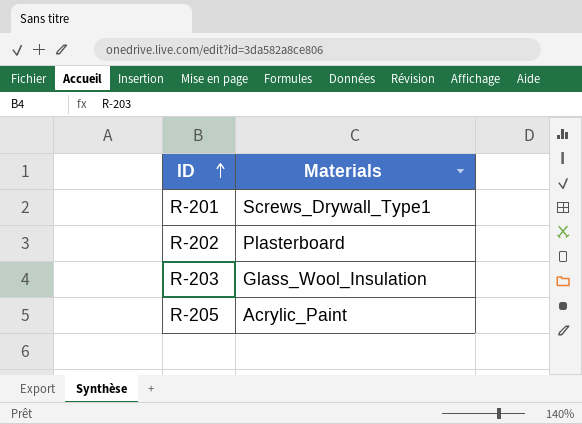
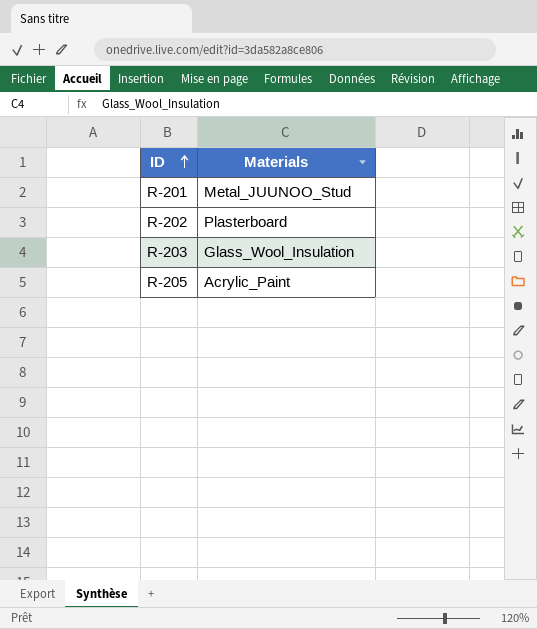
R-201 | Materials: Screws_Drywall_Type1 -> Metal_JUUNOO_Stud

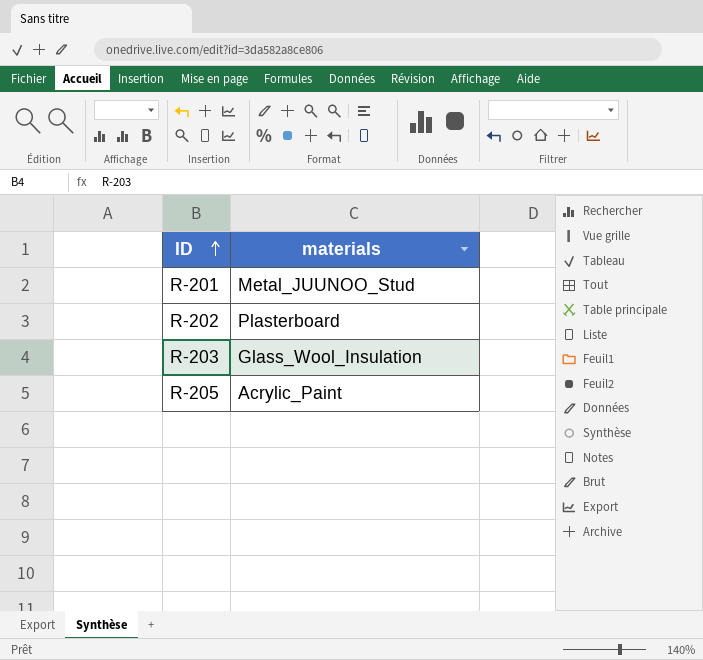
column name: Materials -> materials

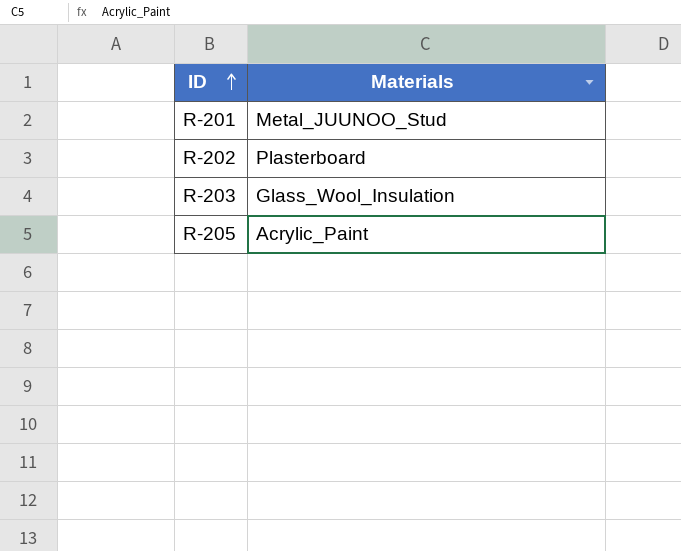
column name: materials -> Materials

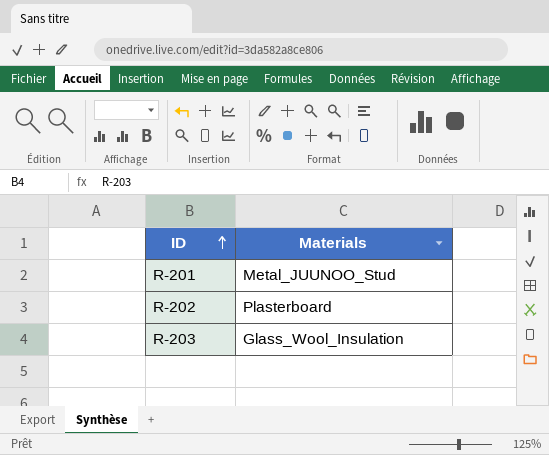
row R-205: Acrylic_Paint -> none

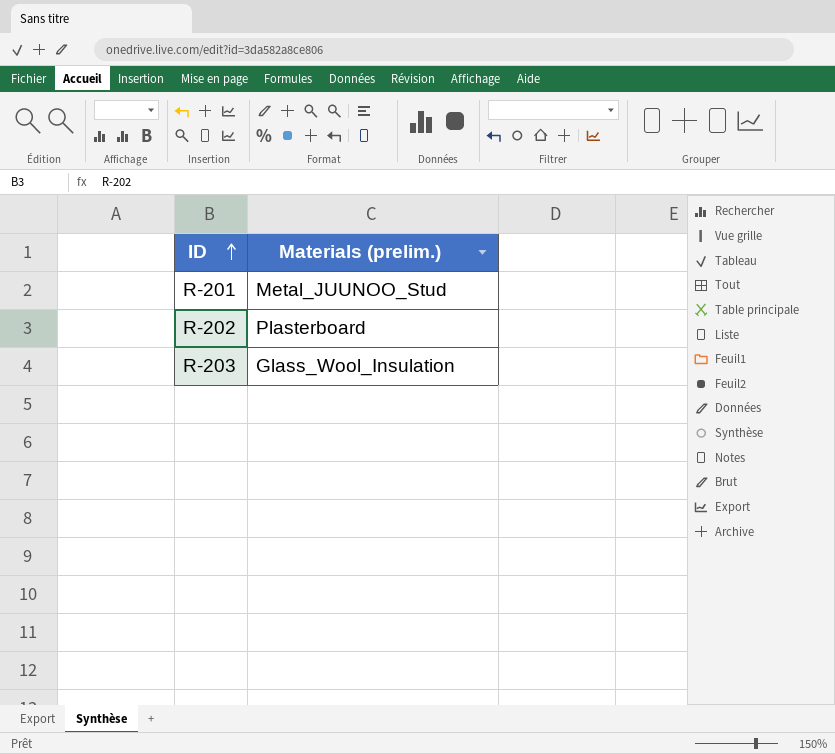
column name: Materials -> Materials (prelim.)

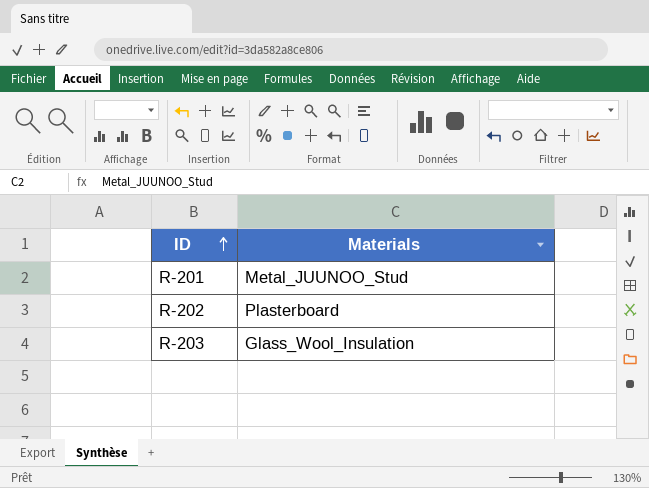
column name: Materials (prelim.) -> Materials

